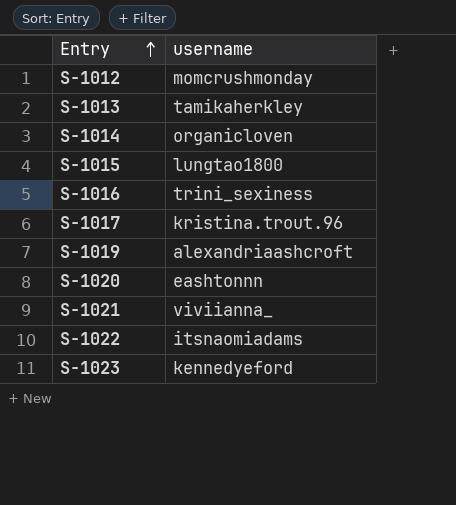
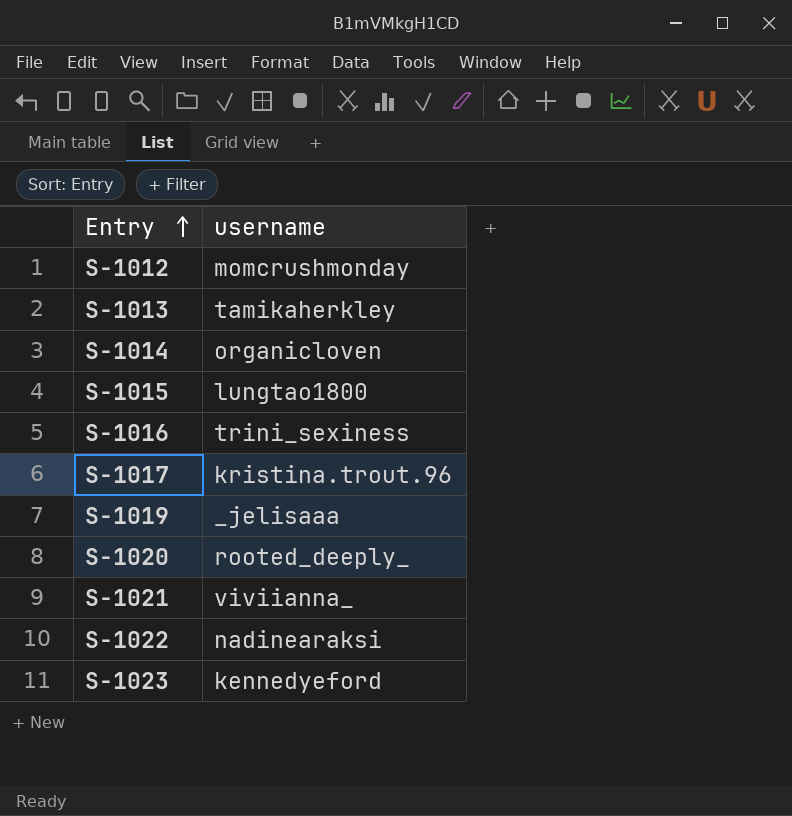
S-1019 | username: alexandriaashcroft -> _jelisaaa
S-1020 | username: eashtonnn -> rooted_deeply_
S-1022 | username: itsnaomiadams -> nadinearaksi

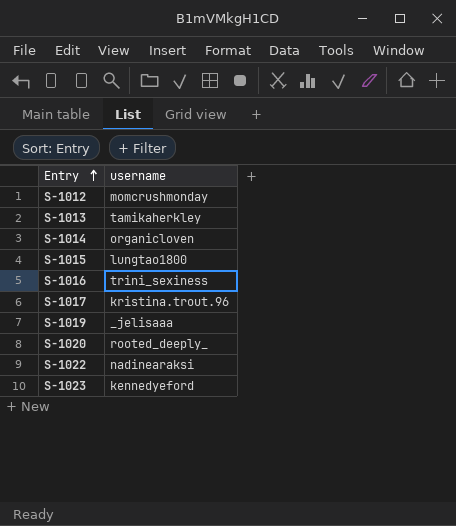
row S-1021: viviianna_ -> none

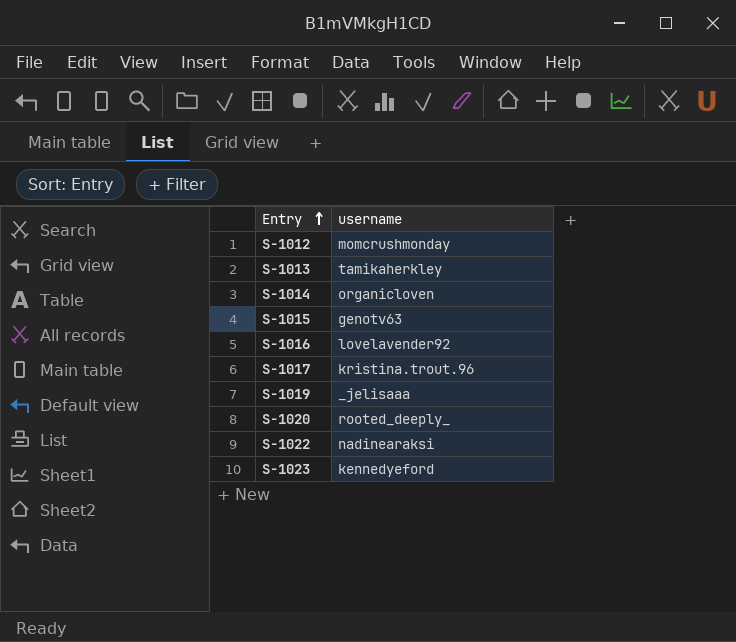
S-1015 | username: lungtao1800 -> genotv63
S-1016 | username: trini_sexiness -> lovelavender92

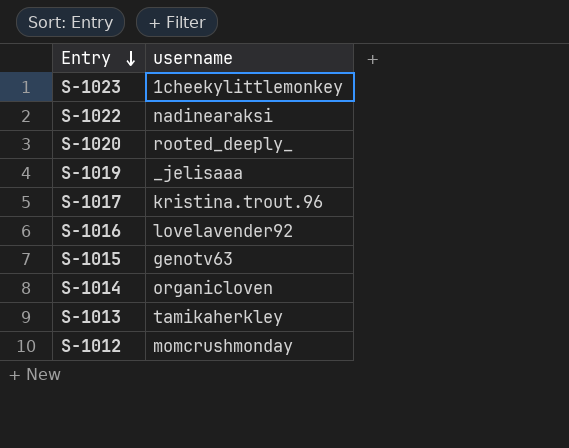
row order: Entry ascending -> Entry descending
S-1023 | username: kennedyeford -> 1cheekylittlemonkey

